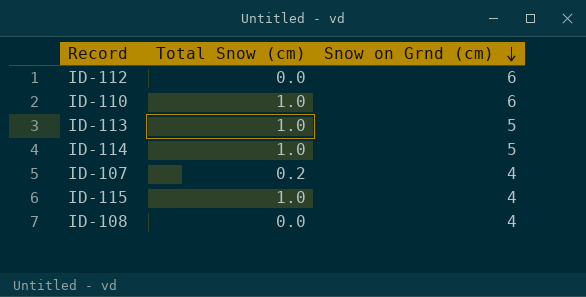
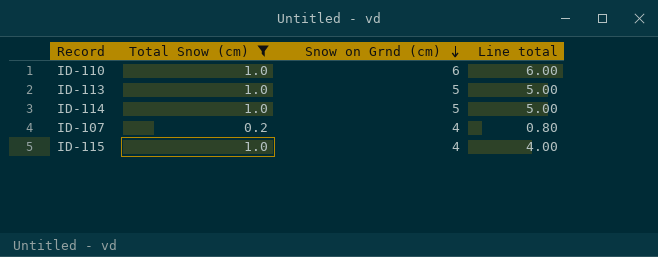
filter: none -> Total Snow (cm) != 0.0
column Line total | formula: none -> [Total Snow (cm)] * [Snow on Grnd (cm)]

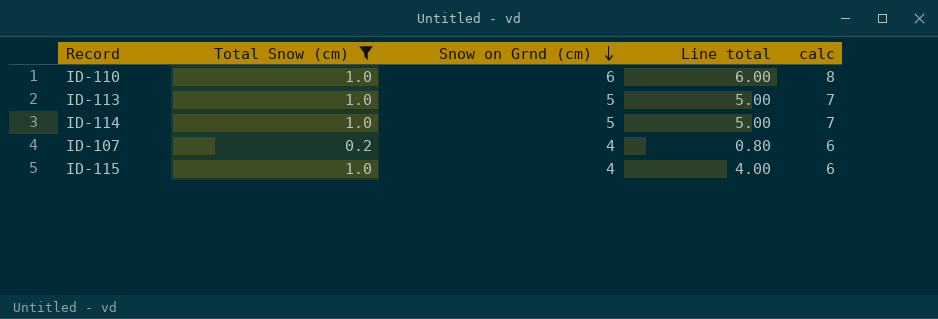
column calc | formula: none -> [Snow on Grnd (cm)] + 2

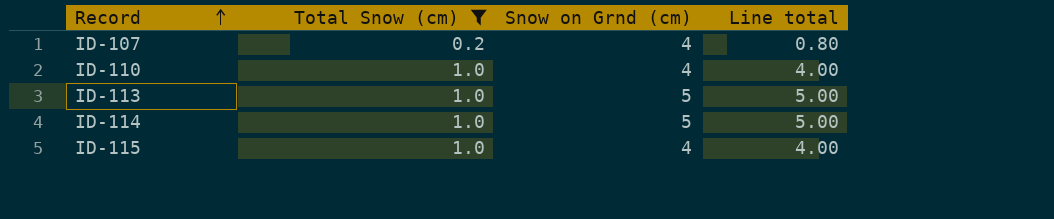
row order: Snow on Grnd (cm) descending -> Record ascending
column calc | formula: [Snow on Grnd (cm)] + 2 -> none
ID-110 | Snow on Grnd (cm): 6 -> 4
ID-110 | Line total: 6.00 -> 4.00

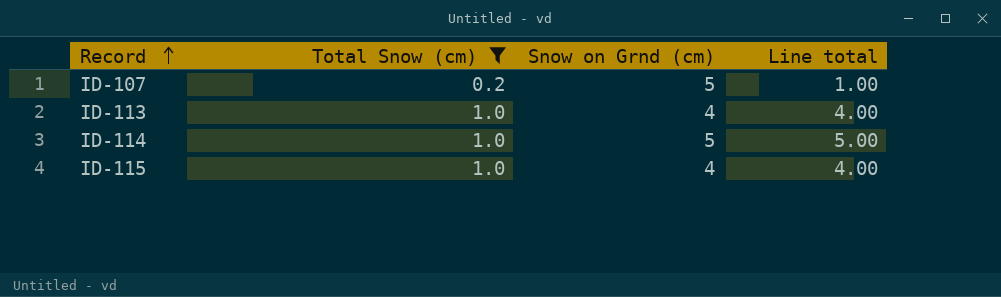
row ID-110: 1.0 | 4 | 4.00 -> none
ID-107 | Snow on Grnd (cm): 4 -> 5
ID-107 | Line total: 0.80 -> 1.00
ID-113 | Snow on Grnd (cm): 5 -> 4
ID-113 | Line total: 5.00 -> 4.00

